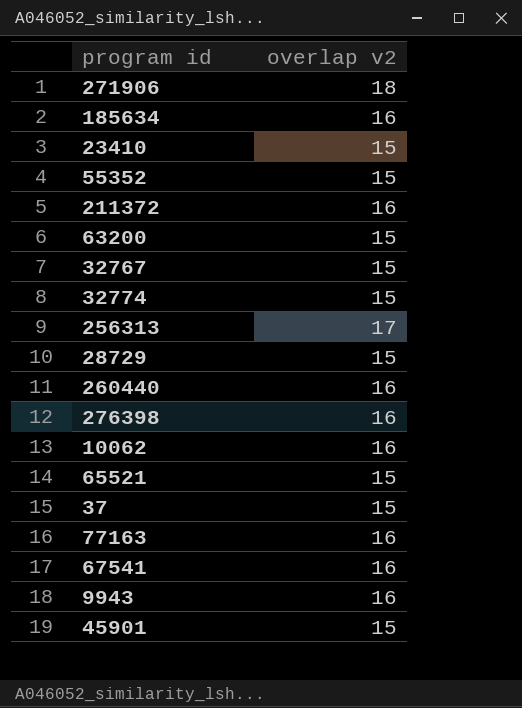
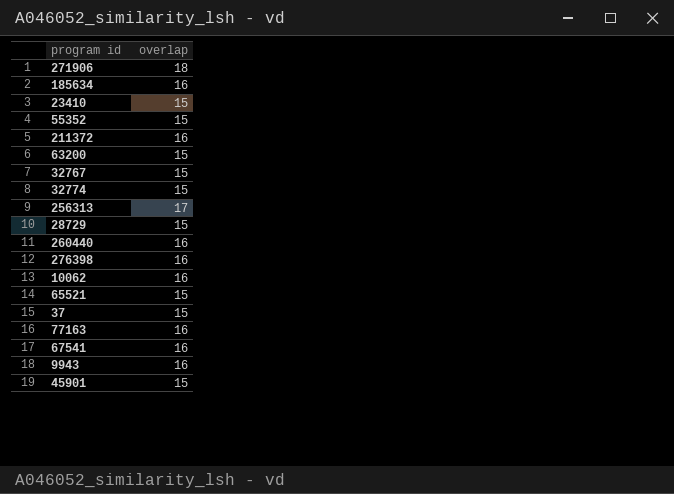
column name: overlap v2 -> overlap

